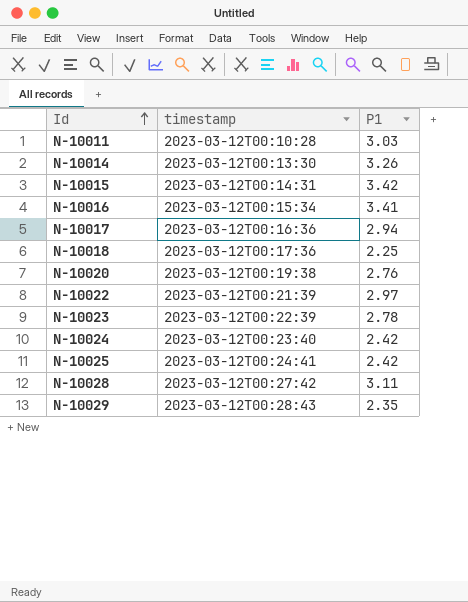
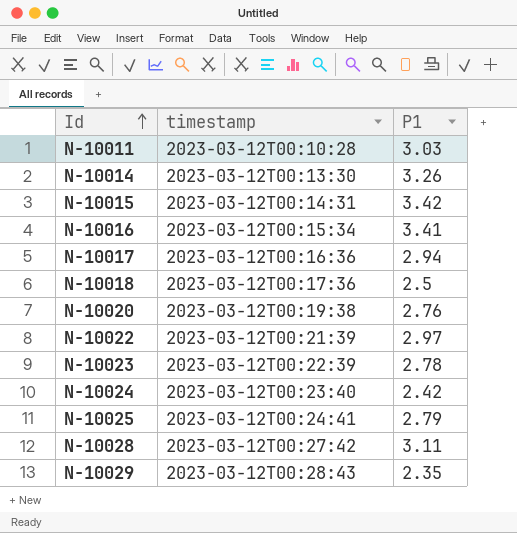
N-10018 | P1: 2.25 -> 2.5
N-10025 | P1: 2.42 -> 2.79

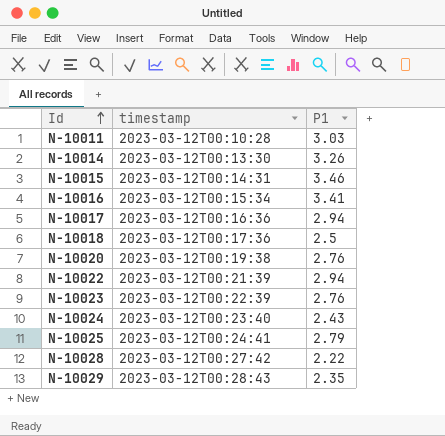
N-10015 | P1: 3.42 -> 3.46
N-10022 | P1: 2.97 -> 2.94
N-10023 | P1: 2.78 -> 2.76
N-10024 | P1: 2.42 -> 2.43
N-10028 | P1: 3.11 -> 2.22

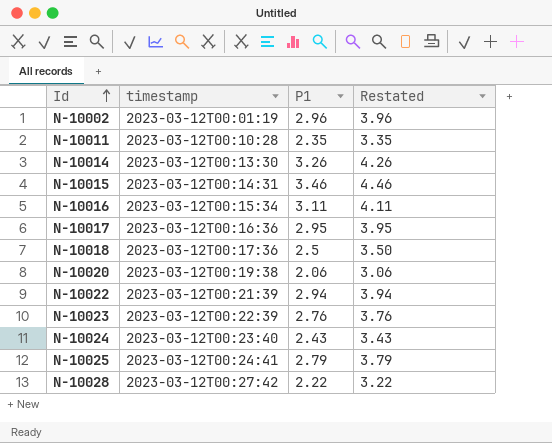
column Restated | formula: none -> [P1] + 1
row N-10029: 2023-03-12T00:28:43 | 2.35 -> none
row N-10002: none -> 2023-03-12T00:01:19 | 2.96 | 3.96
N-10011 | P1: 3.03 -> 2.35
N-10016 | P1: 3.41 -> 3.11
N-10017 | P1: 2.94 -> 2.95
N-10020 | P1: 2.76 -> 2.06

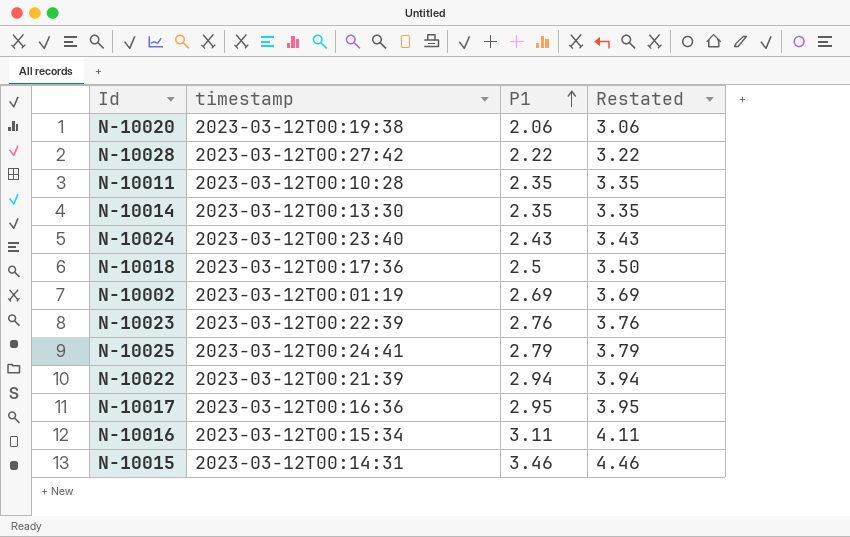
row order: Id ascending -> P1 ascending
N-10014 | P1: 3.26 -> 2.35
N-10014 | Restated: 4.26 -> 3.35
N-10002 | P1: 2.96 -> 2.69
N-10002 | Restated: 3.96 -> 3.69

